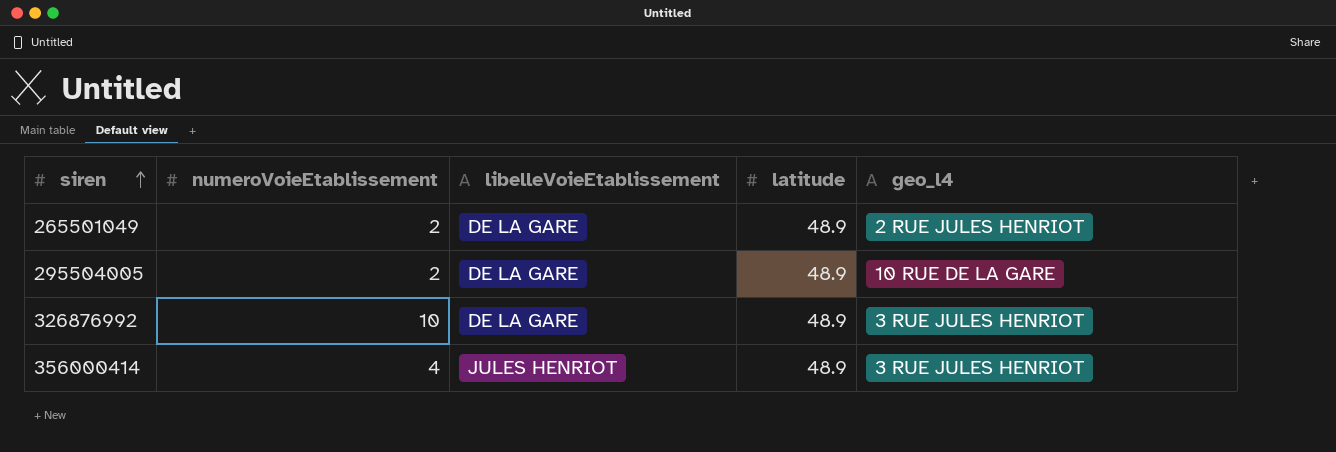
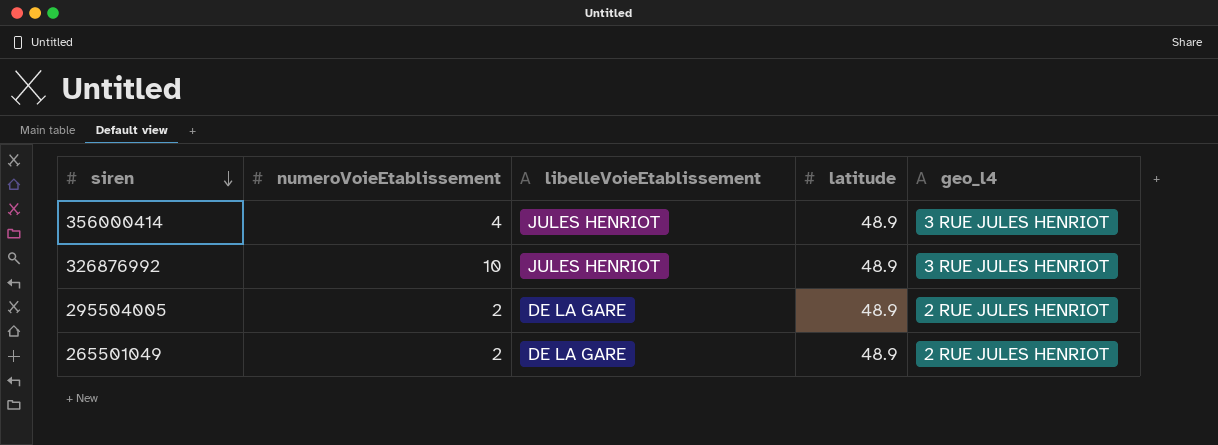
row order: siren ascending -> siren descending
326876992 | libelleVoieEtablissement: DE LA GARE -> JULES HENRIOT
295504005 | geo_l4: 10 RUE DE LA GARE -> 2 RUE JULES HENRIOT

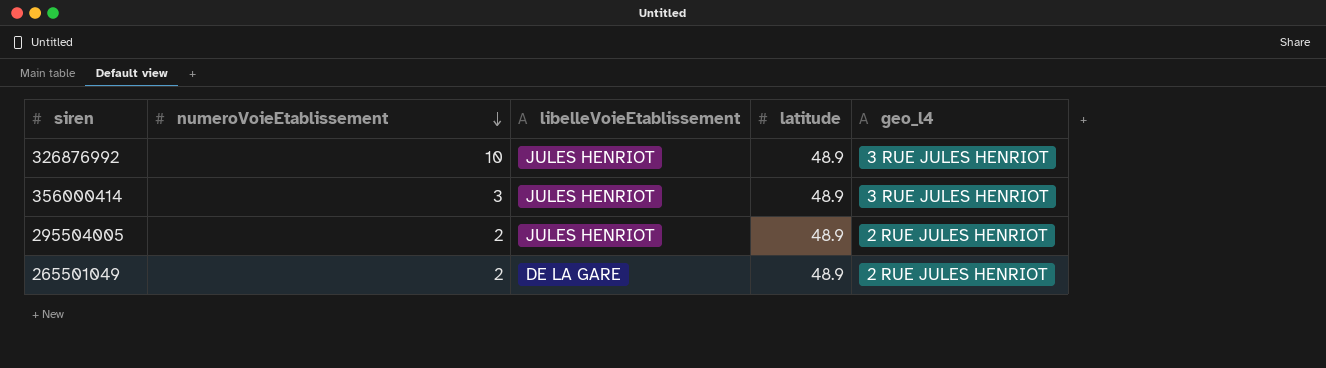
row order: siren descending -> numeroVoieEtablissement descending
356000414 | numeroVoieEtablissement: 4 -> 3
295504005 | libelleVoieEtablissement: DE LA GARE -> JULES HENRIOT

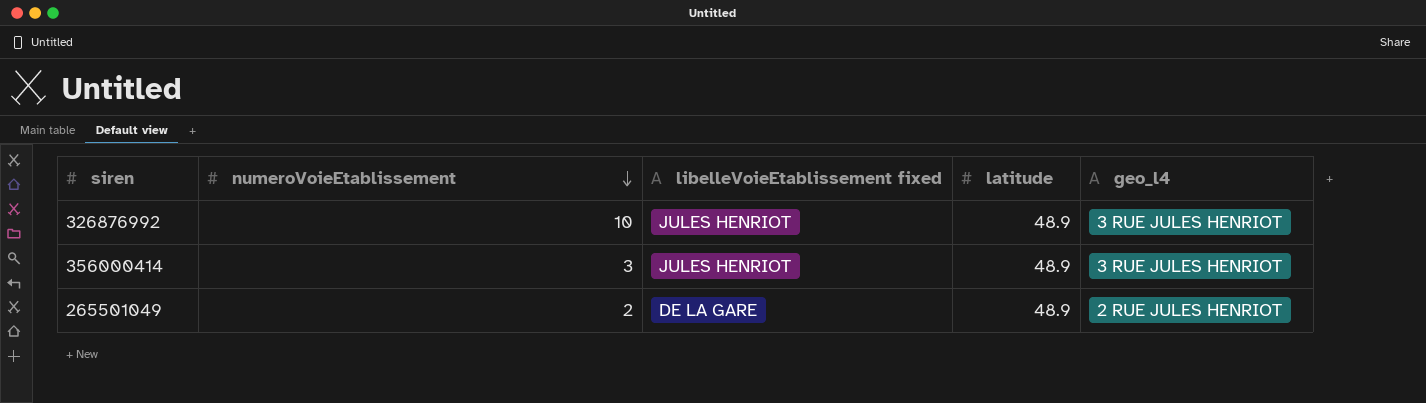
column name: libelleVoieEtablissement -> libelleVoieEtablissement fixed
row 295504005: 2 | JULES HENRIOT | 48.9 | 2 RUE JULES HENRIOT -> none

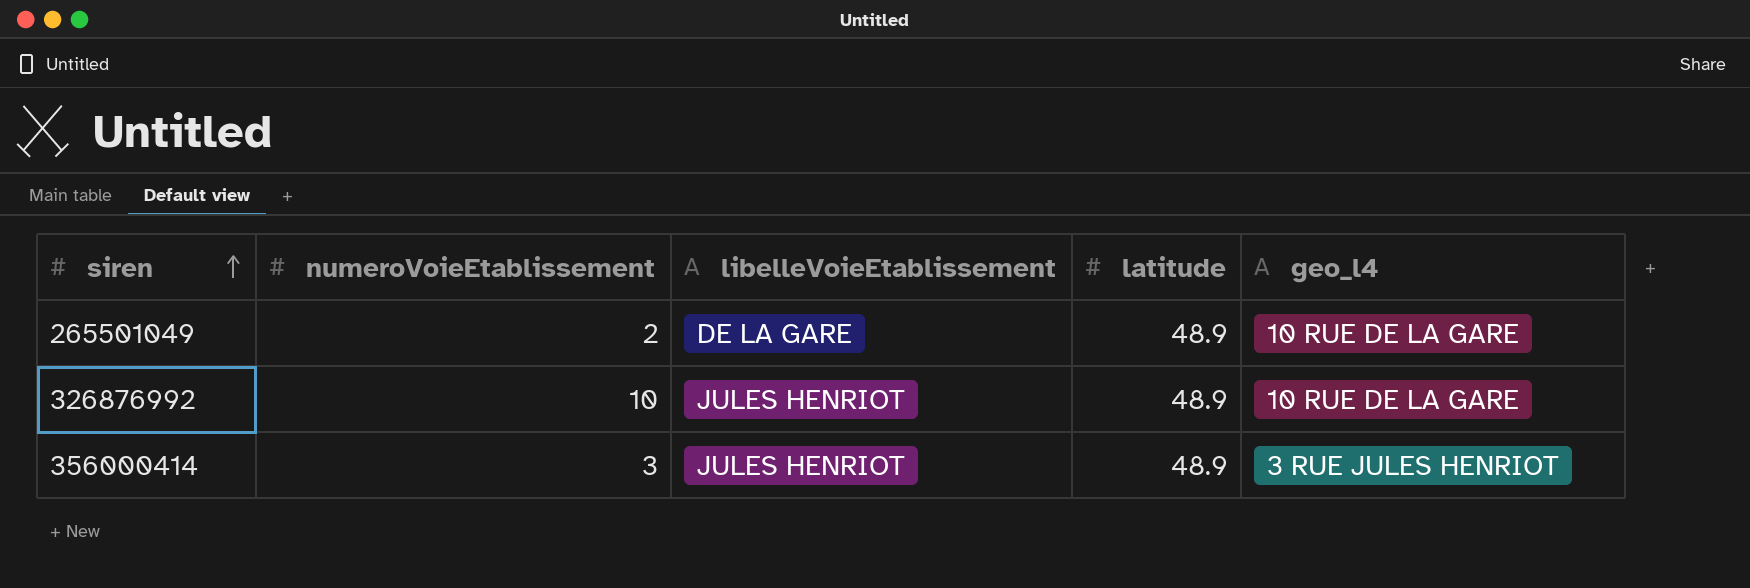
row order: numeroVoieEtablissement descending -> siren ascending
column name: libelleVoieEtablissement fixed -> libelleVoieEtablissement
265501049 | geo_l4: 2 RUE JULES HENRIOT -> 10 RUE DE LA GARE
326876992 | geo_l4: 3 RUE JULES HENRIOT -> 10 RUE DE LA GARE

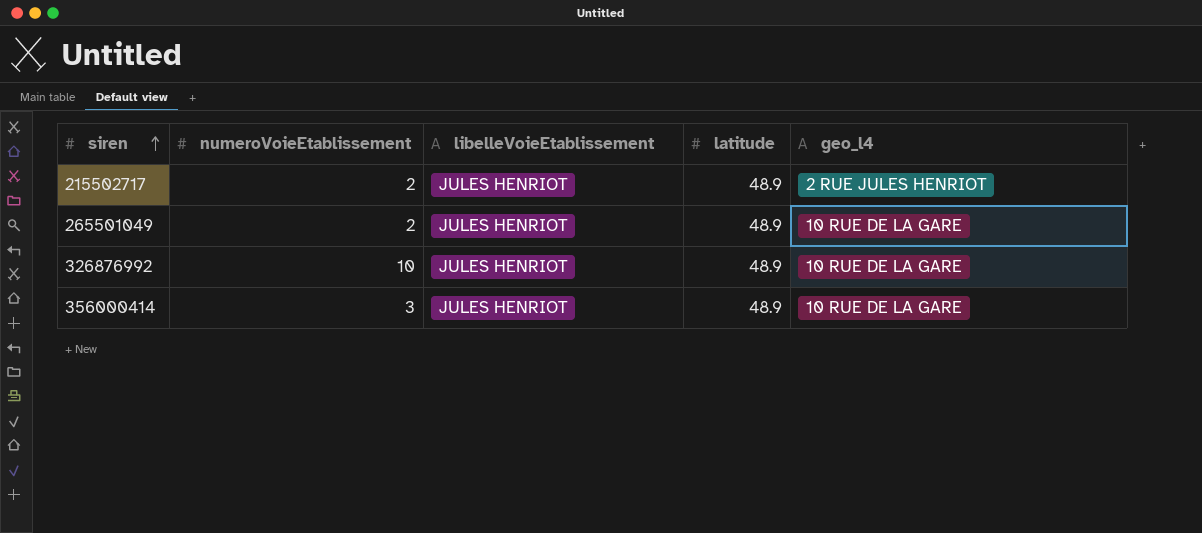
row 215502717: none -> 2 | JULES HENRIOT | 48.9 | 2 RUE JULES HENRIOT
265501049 | libelleVoieEtablissement: DE LA GARE -> JULES HENRIOT
356000414 | geo_l4: 3 RUE JULES HENRIOT -> 10 RUE DE LA GARE

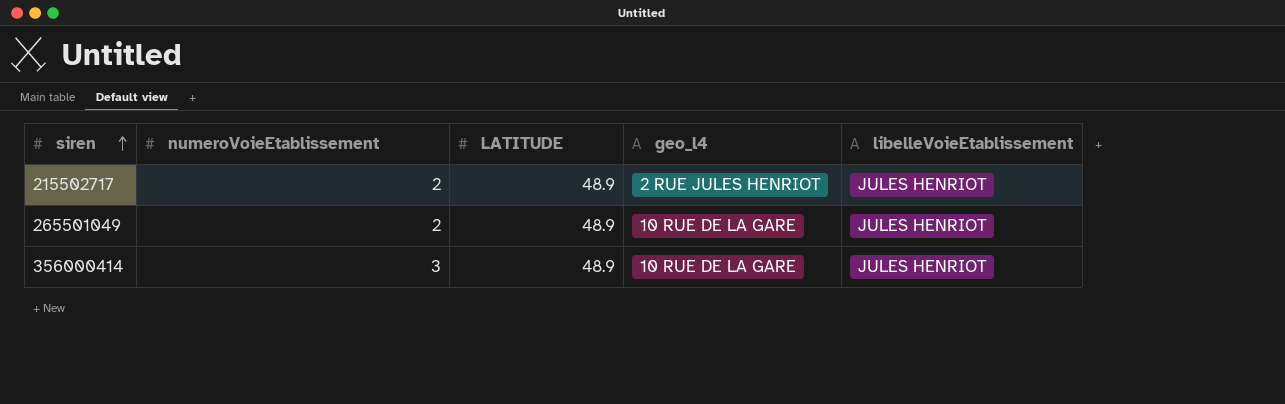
column name: latitude -> LATITUDE
column libelleVoieEtablissement | position: 3 -> 5
row 326876992: 10 | JULES HENRIOT | 48.9 | 10 RUE DE LA GARE -> none

